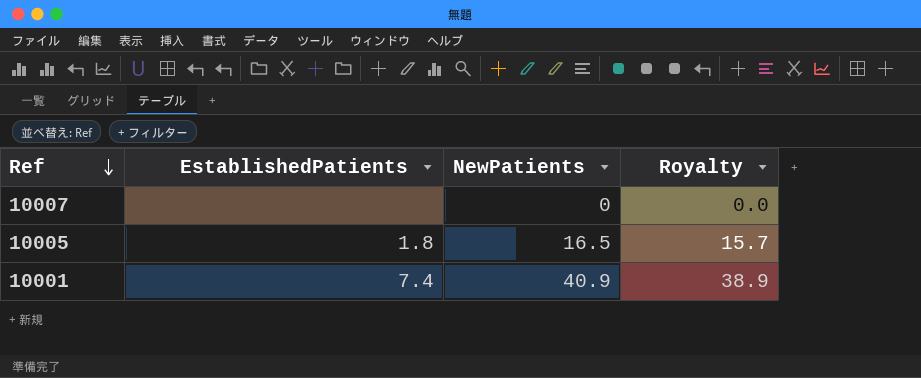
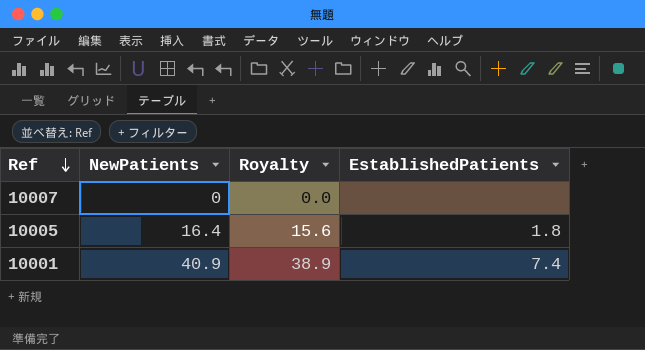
column EstablishedPatients | position: 2 -> 4
10005 | NewPatients: 16.5 -> 16.4
10005 | Royalty: 15.7 -> 15.6

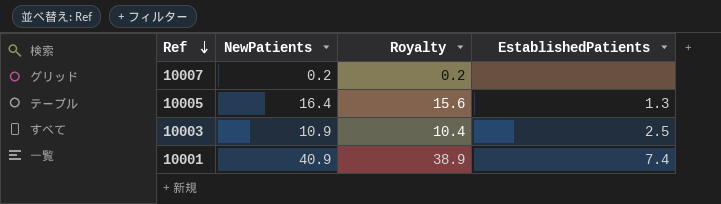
10007 | NewPatients: 0 -> 0.2
10007 | Royalty: 0.0 -> 0.2
10005 | EstablishedPatients: 1.8 -> 1.3
row 10003: none -> 10.9 | 10.4 | 2.5

